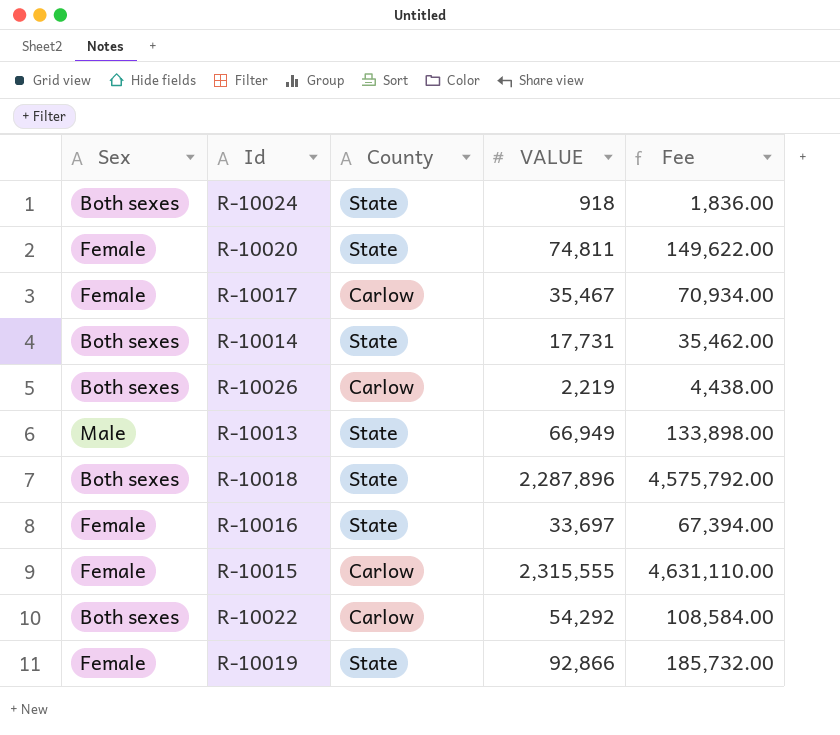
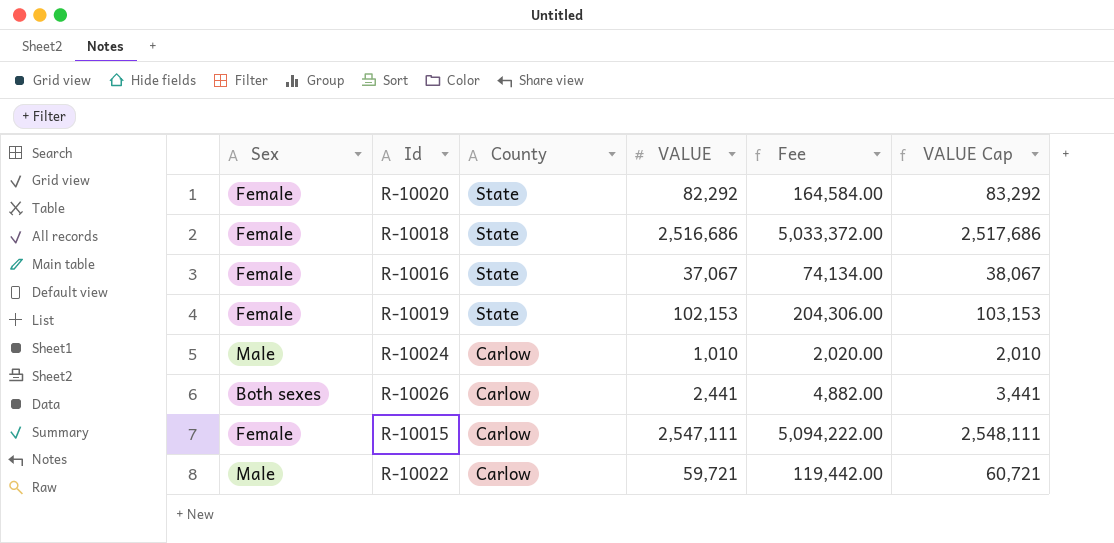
row order: none -> County descending
column VALUE Cap | formula: none -> [VALUE] + 1000
row R-10017: Female | Carlow | 35,467 | 70,934.00 -> none
row R-10014: Both sexes | State | 17,731 | 35,462.00 -> none
row R-10013: Male | State | 66,949 | 133,898.00 -> none
R-10020 | VALUE: 74,811 -> 82,292
R-10020 | Fee: 149,622.00 -> 164,584.00
R-10018 | Sex: Both sexes -> Female
R-10018 | VALUE: 2,287,896 -> 2,516,686
R-10018 | Fee: 4,575,792.00 -> 5,033,372.00
R-10016 | VALUE: 33,697 -> 37,067
R-10016 | Fee: 67,394.00 -> 74,134.00
R-10019 | VALUE: 92,866 -> 102,153
R-10019 | Fee: 185,732.00 -> 204,306.00
R-10024 | Sex: Both sexes -> Male
R-10024 | County: State -> Carlow
R-10024 | VALUE: 918 -> 1,010
R-10024 | Fee: 1,836.00 -> 2,020.00
R-10026 | VALUE: 2,219 -> 2,441
R-10026 | Fee: 4,438.00 -> 4,882.00
R-10015 | VALUE: 2,315,555 -> 2,547,111
R-10015 | Fee: 4,631,110.00 -> 5,094,222.00
R-10022 | Sex: Both sexes -> Male
R-10022 | VALUE: 54,292 -> 59,721
R-10022 | Fee: 108,584.00 -> 119,442.00

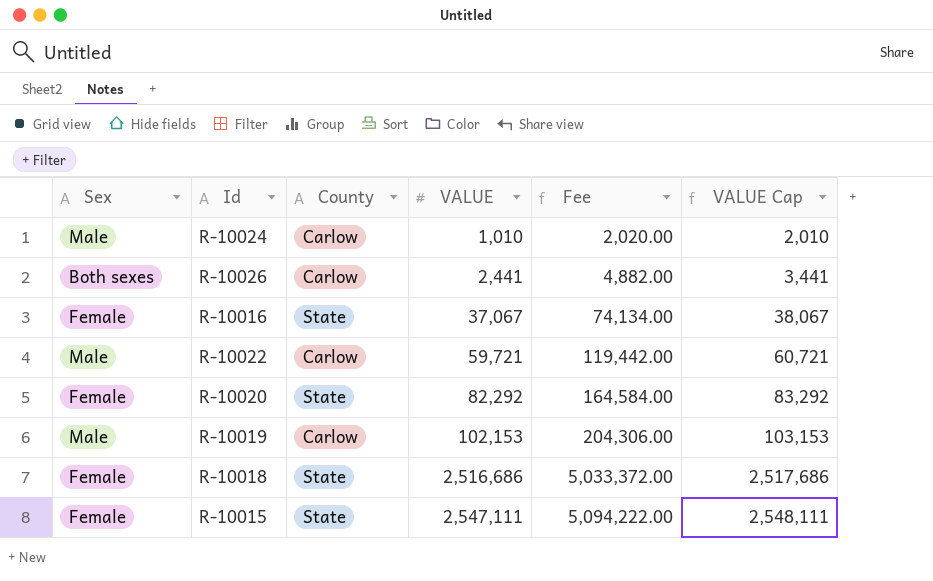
row order: County descending -> VALUE ascending
R-10019 | Sex: Female -> Male
R-10019 | County: State -> Carlow
R-10015 | County: Carlow -> State

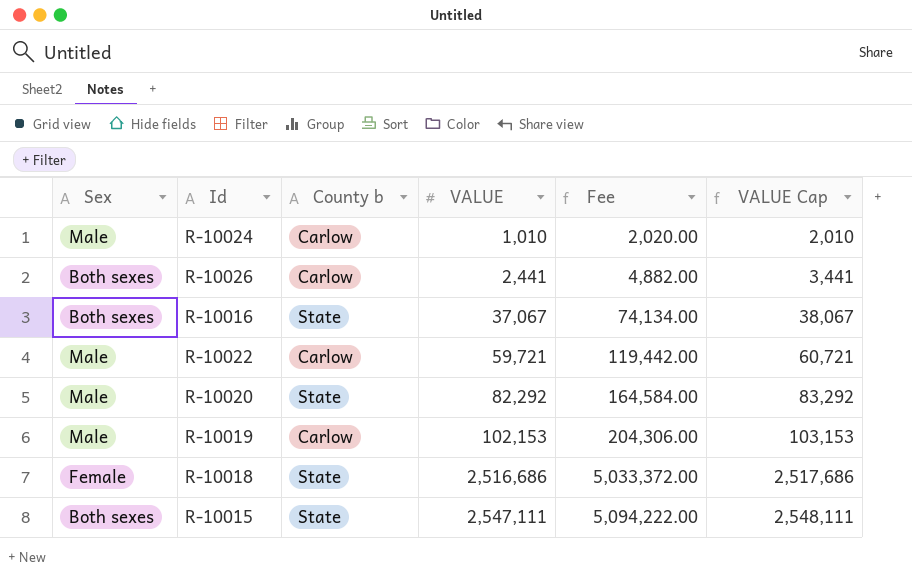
column name: County -> County b
R-10016 | Sex: Female -> Both sexes
R-10020 | Sex: Female -> Male
R-10015 | Sex: Female -> Both sexes

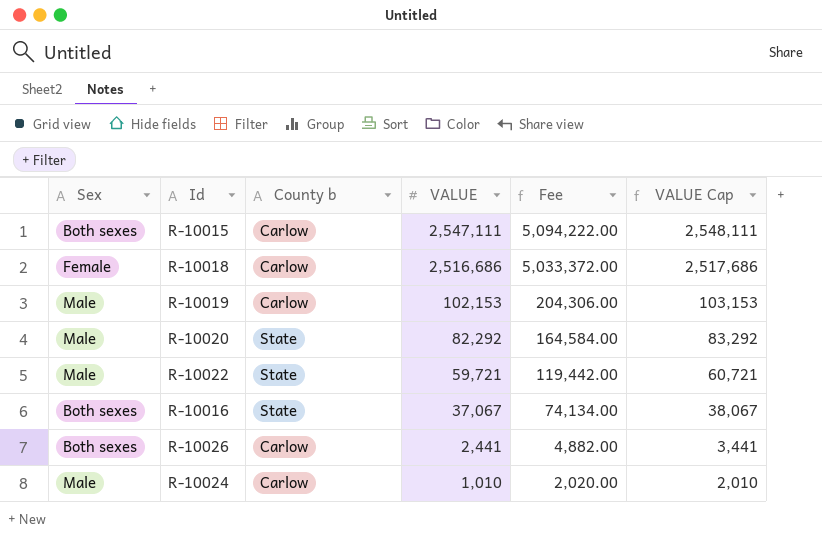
row order: VALUE ascending -> VALUE descending
R-10015 | County b: State -> Carlow
R-10018 | County b: State -> Carlow
R-10022 | County b: Carlow -> State

